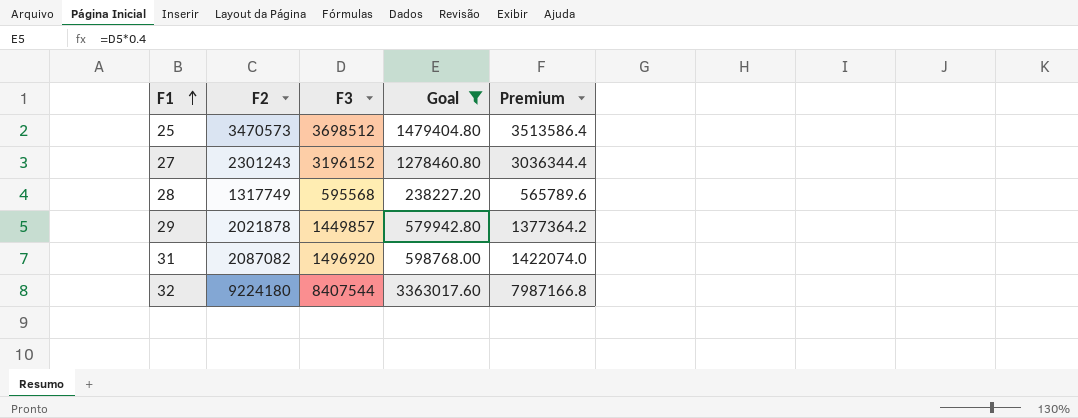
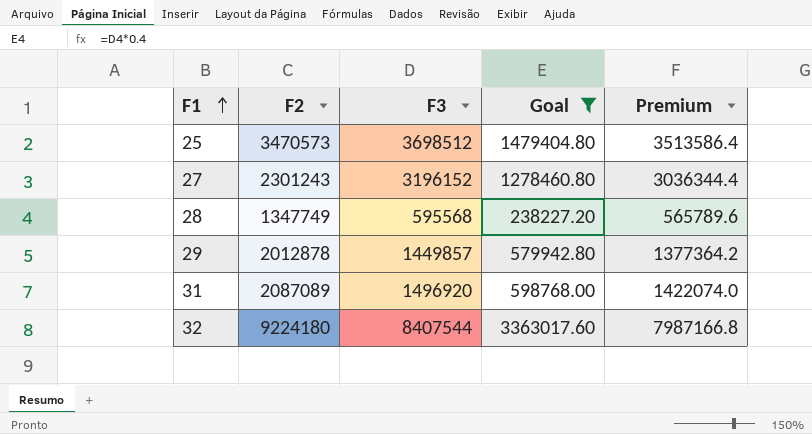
28 | F2: 1317749 -> 1347749
29 | F2: 2021878 -> 2012878
31 | F2: 2087082 -> 2087089

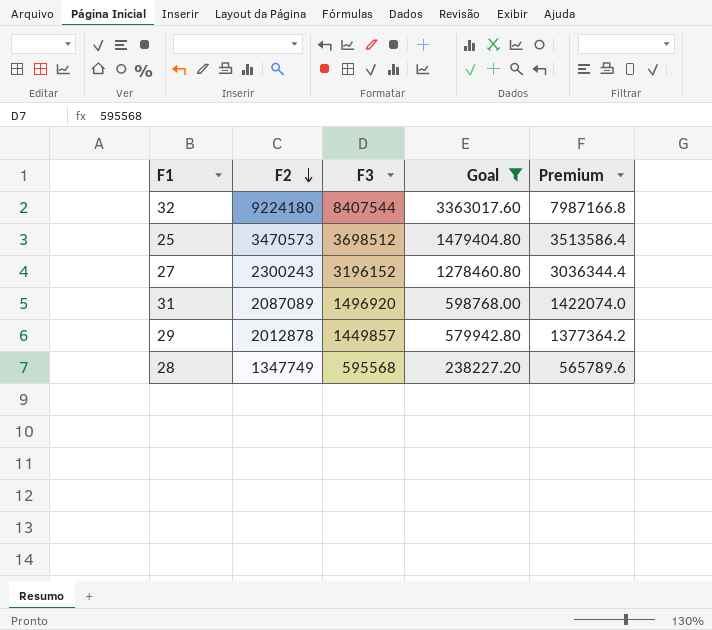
row order: F1 ascending -> F2 descending
27 | F2: 2301243 -> 2300243

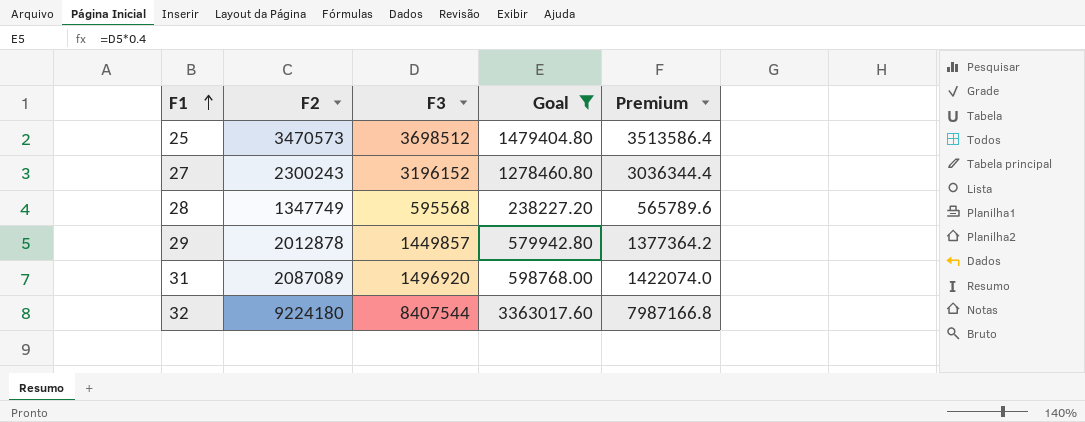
row order: F2 descending -> F1 ascending

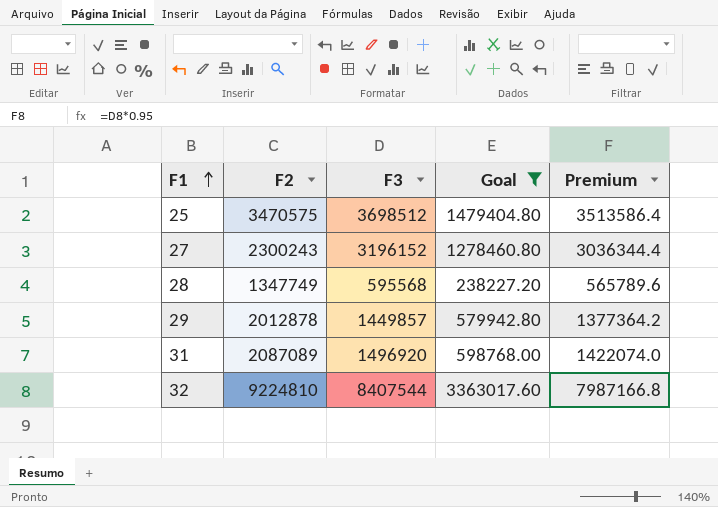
25 | F2: 3470573 -> 3470575
32 | F2: 9224180 -> 9224810

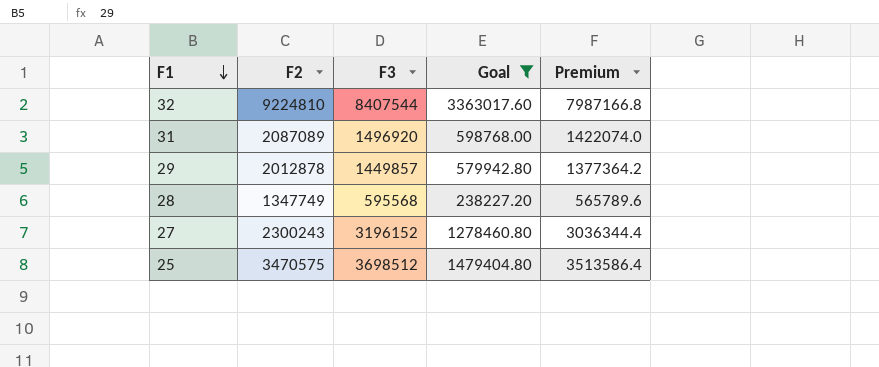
row order: F1 ascending -> F1 descending

